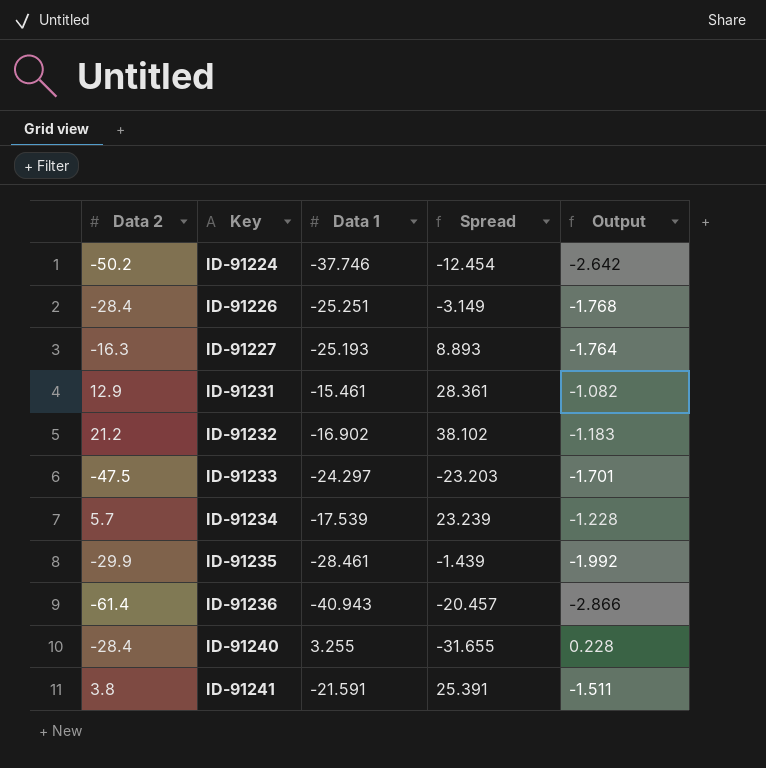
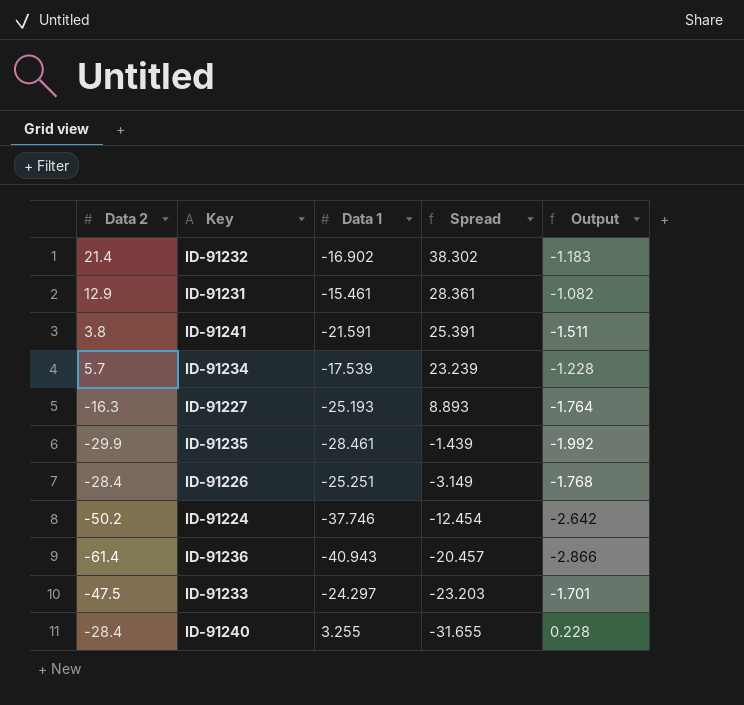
row order: Key ascending -> Spread descending
ID-91232 | Data 2: 21.2 -> 21.4
ID-91232 | Spread: 38.102 -> 38.302

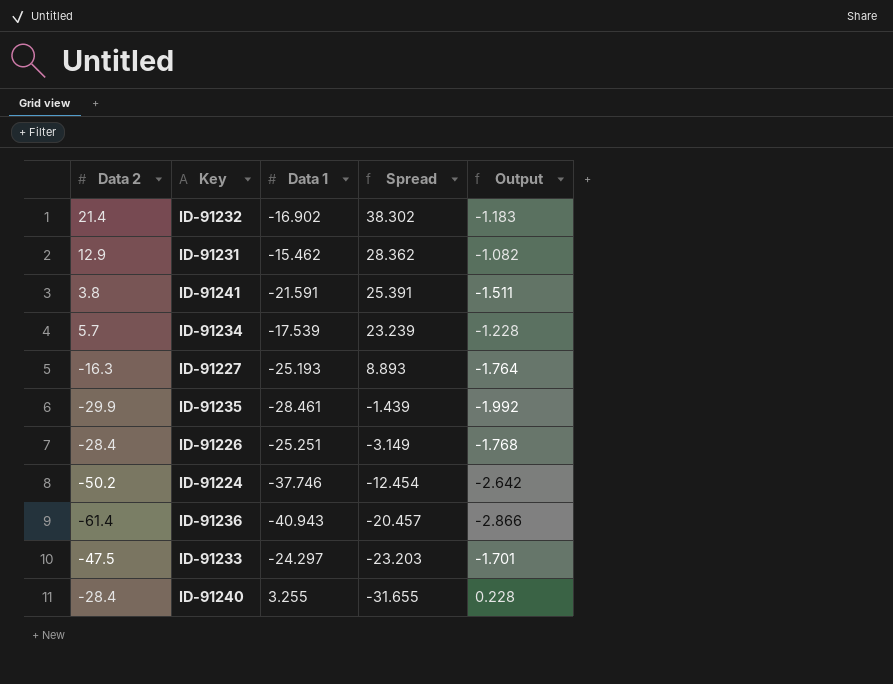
ID-91231 | Data 1: -15.461 -> -15.462
ID-91231 | Spread: 28.361 -> 28.362

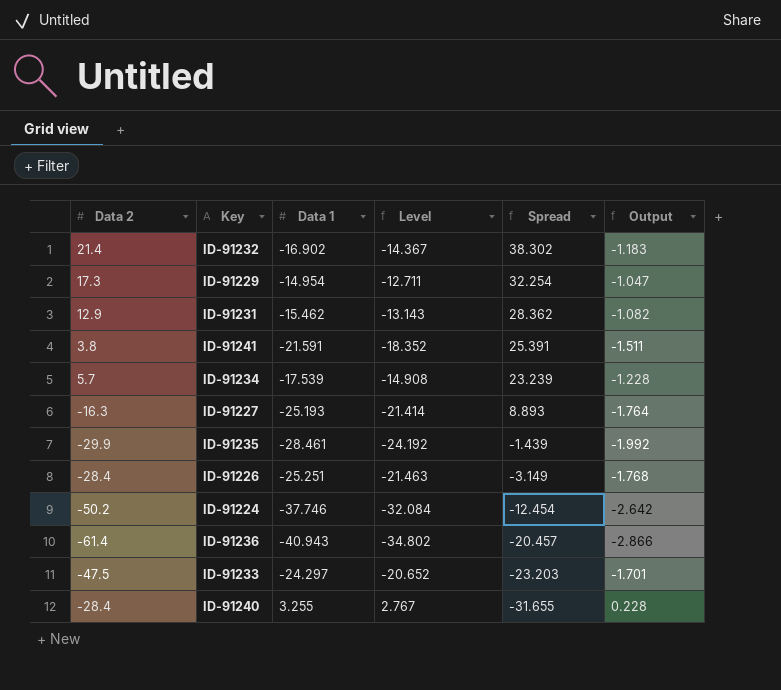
column Level | formula: none -> [Data 1] * 0.85
row ID-91229: none -> 17.3 | -14.954 | -12.711 | 32.254 | -1.047

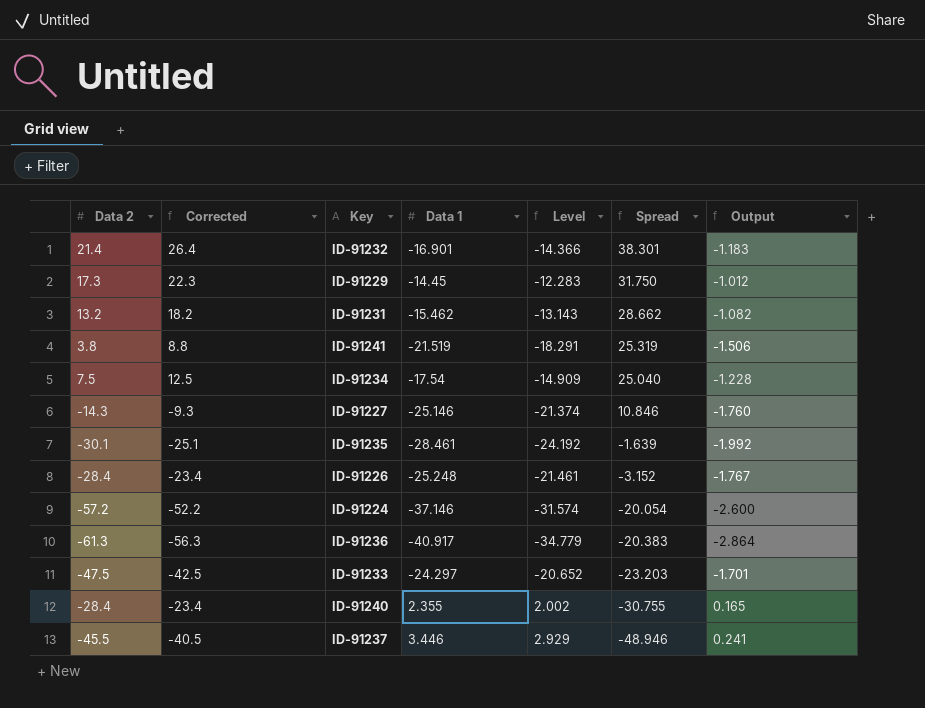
column Corrected | formula: none -> [Data 2] + 5
ID-91232 | Data 1: -16.902 -> -16.901
ID-91232 | Level: -14.367 -> -14.366
ID-91232 | Spread: 38.302 -> 38.301
ID-91229 | Data 1: -14.954 -> -14.45
ID-91229 | Level: -12.711 -> -12.283
ID-91229 | Spread: 32.254 -> 31.750
ID-91229 | Output: -1.047 -> -1.012
ID-91231 | Data 2: 12.9 -> 13.2
ID-91231 | Spread: 28.362 -> 28.662
ID-91241 | Data 1: -21.591 -> -21.519
ID-91241 | Level: -18.352 -> -18.291
ID-91241 | Spread: 25.391 -> 25.319
ID-91241 | Output: -1.511 -> -1.506
ID-91234 | Data 2: 5.7 -> 7.5
ID-91234 | Data 1: -17.539 -> -17.54
ID-91234 | Level: -14.908 -> -14.909
ID-91234 | Spread: 23.239 -> 25.040
ID-91227 | Data 2: -16.3 -> -14.3
ID-91227 | Data 1: -25.193 -> -25.146
ID-91227 | Level: -21.414 -> -21.374
ID-91227 | Spread: 8.893 -> 10.846
ID-91227 | Output: -1.764 -> -1.760
ID-91235 | Data 2: -29.9 -> -30.1
ID-91235 | Spread: -1.439 -> -1.639
ID-91226 | Data 1: -25.251 -> -25.248
ID-91226 | Level: -21.463 -> -21.461
ID-91226 | Spread: -3.149 -> -3.152
ID-91226 | Output: -1.768 -> -1.767
ID-91224 | Data 2: -50.2 -> -57.2
ID-91224 | Data 1: -37.746 -> -37.146
ID-91224 | Level: -32.084 -> -31.574
ID-91224 | Spread: -12.454 -> -20.054
ID-91224 | Output: -2.642 -> -2.600
ID-91236 | Data 2: -61.4 -> -61.3
ID-91236 | Data 1: -40.943 -> -40.917
ID-91236 | Level: -34.802 -> -34.779
ID-91236 | Spread: -20.457 -> -20.383
ID-91236 | Output: -2.866 -> -2.864
ID-91240 | Data 1: 3.255 -> 2.355
ID-91240 | Level: 2.767 -> 2.002
ID-91240 | Spread: -31.655 -> -30.755
ID-91240 | Output: 0.228 -> 0.165
row ID-91237: none -> -45.5 | -40.5 | 3.446 | 2.929 | -48.946 | 0.241

